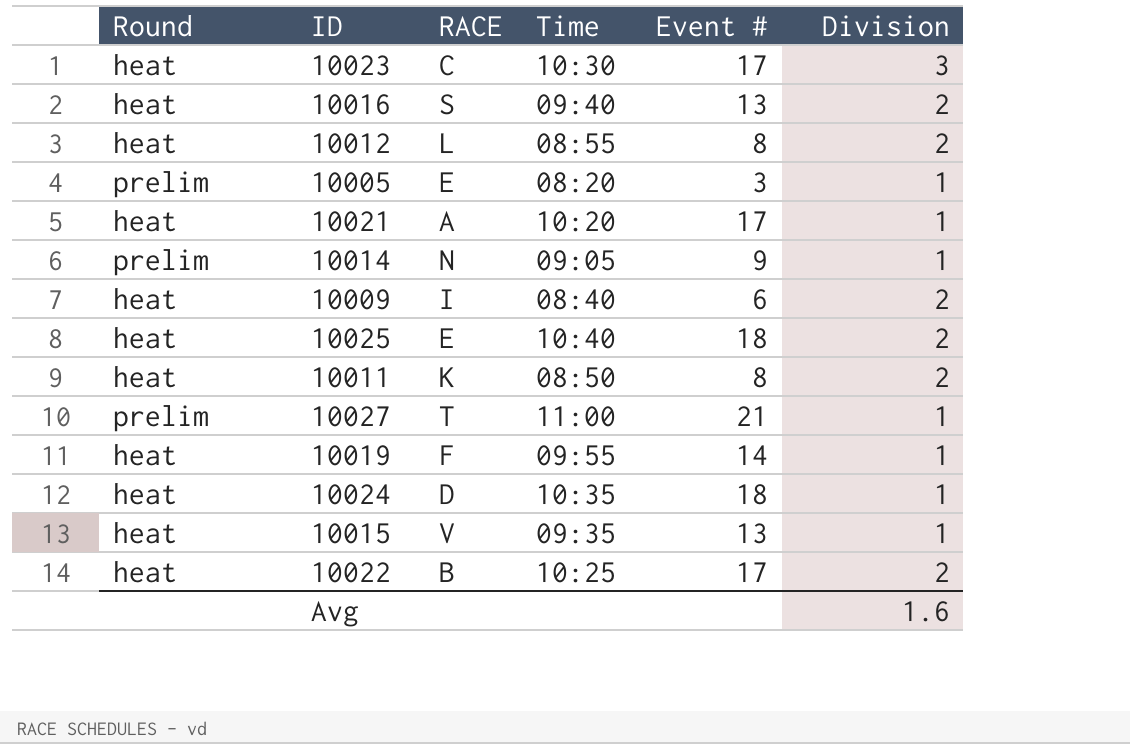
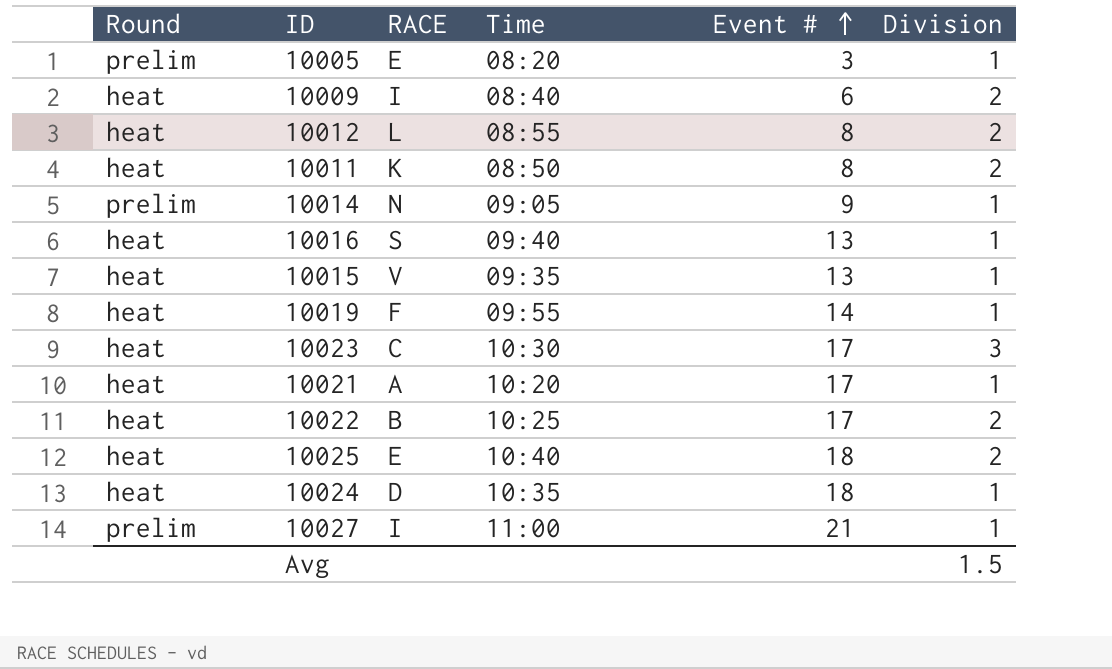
row order: none -> Event # ascending
10016 | Division: 2 -> 1
10027 | RACE: T -> I
Avg | Division: 1.6 -> 1.5

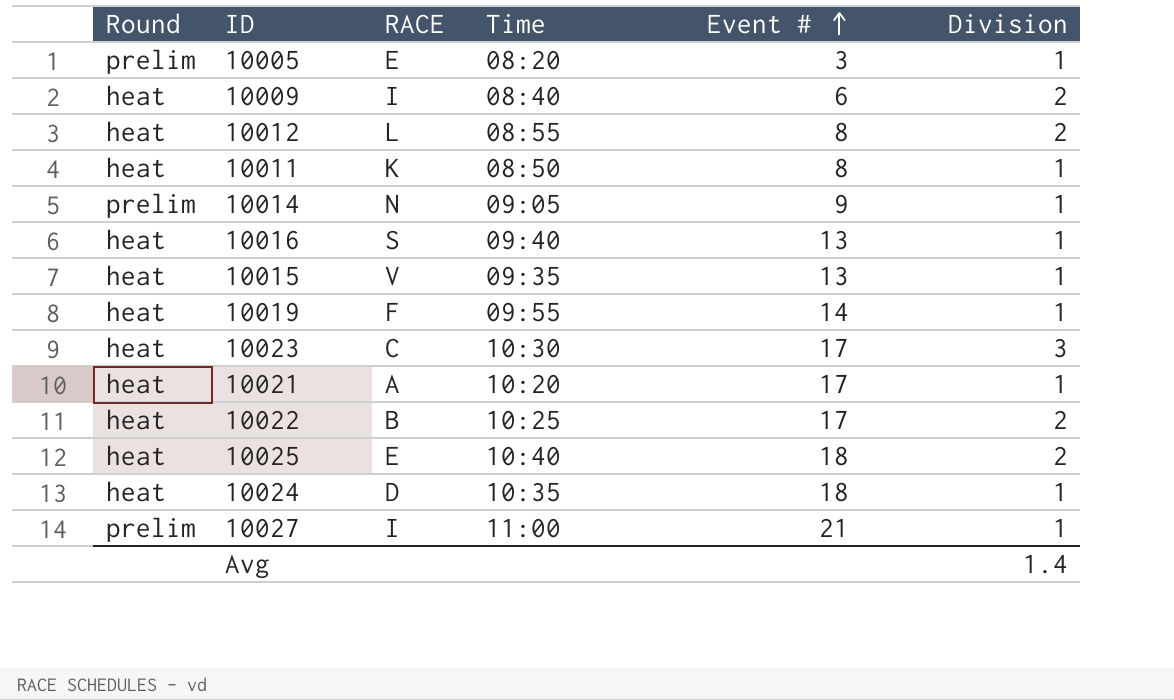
10011 | Division: 2 -> 1
Avg | Division: 1.5 -> 1.4

